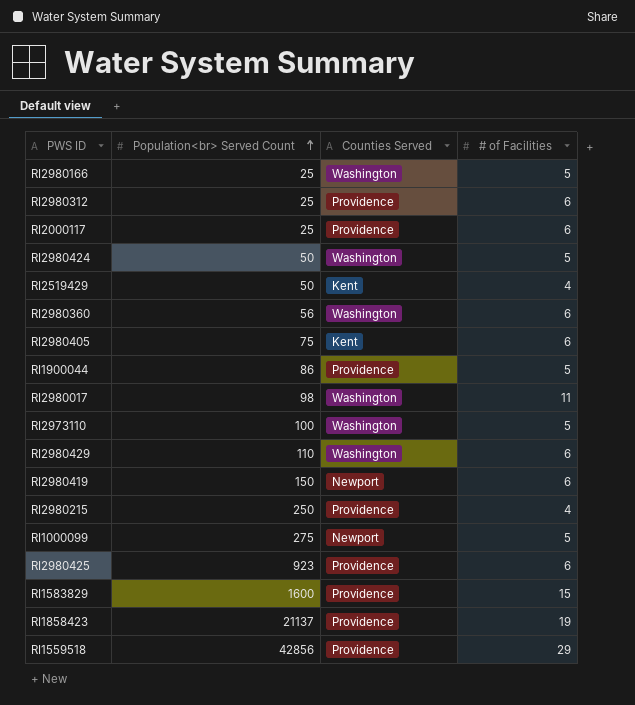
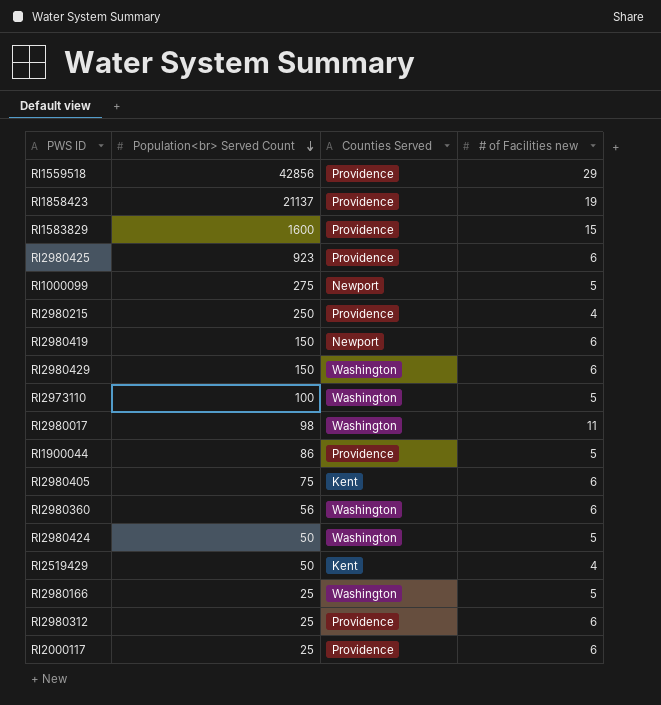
row order: Population<br> Served Count ascending -> Population<br> Served Count descending
column name: # of Facilities -> # of Facilities new
RI2980429 | Population<br> Served Count: 110 -> 150

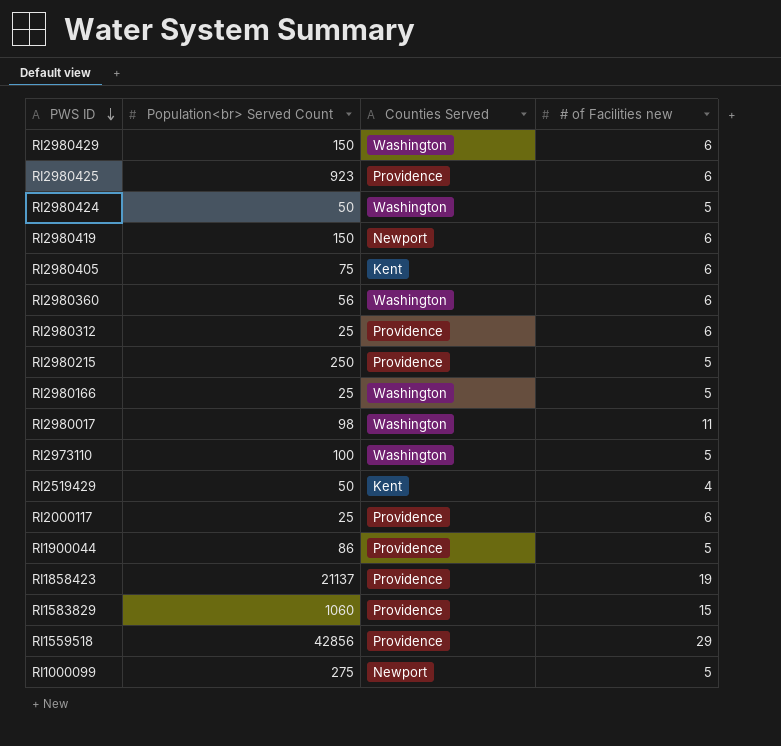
row order: Population<br> Served Count descending -> PWS ID descending
RI2980215 | # of Facilities new: 4 -> 5
RI1583829 | Population<br> Served Count: 1600 -> 1060

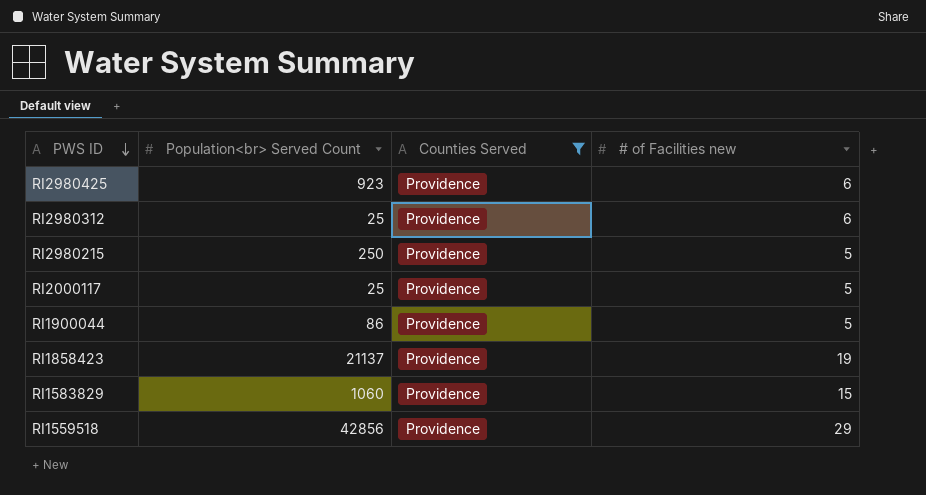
filter: none -> Counties Served = Providence
RI2000117 | # of Facilities new: 6 -> 5

